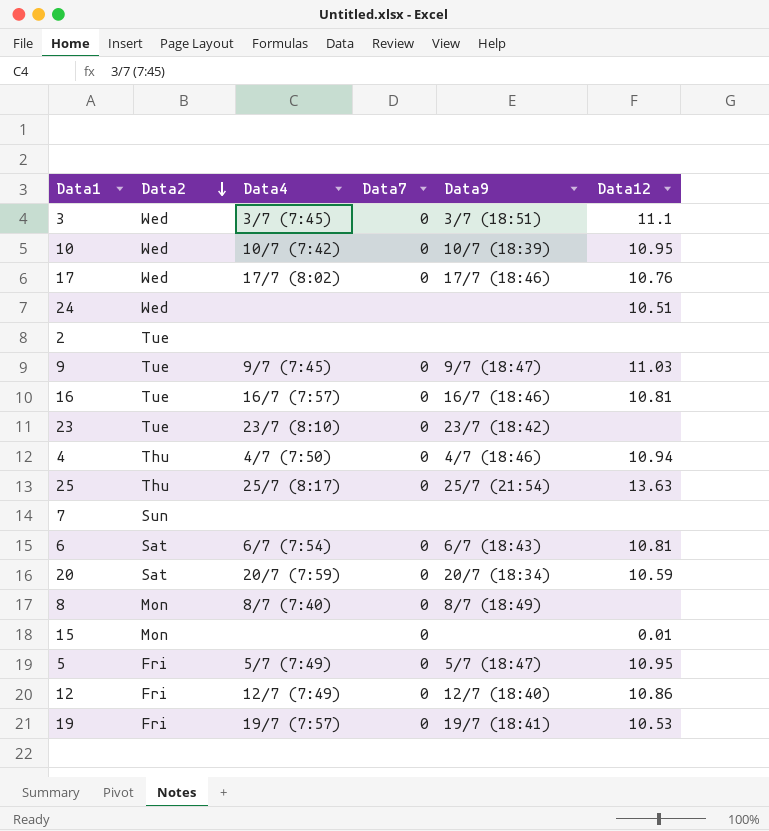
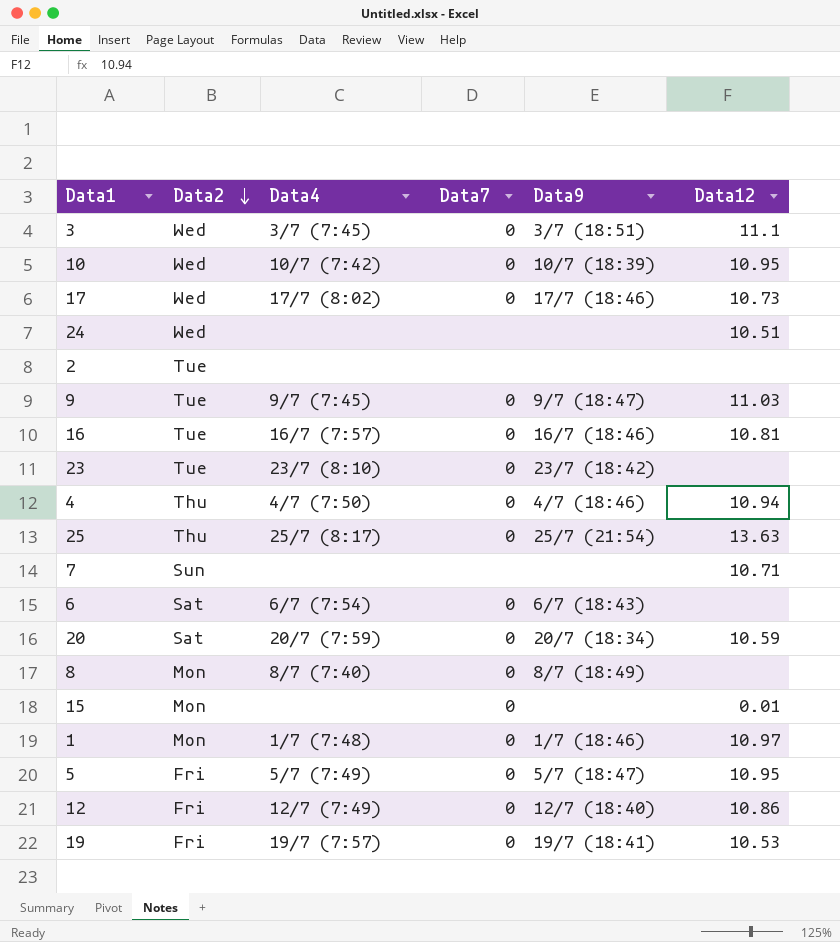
17 | Data12: 10.76 -> 10.73
7 | Data12: none -> 10.71
6 | Data12: 10.81 -> none
row 1: none -> Mon | 1/7 (7:48) | 0 | 1/7 (18:46) | 10.97

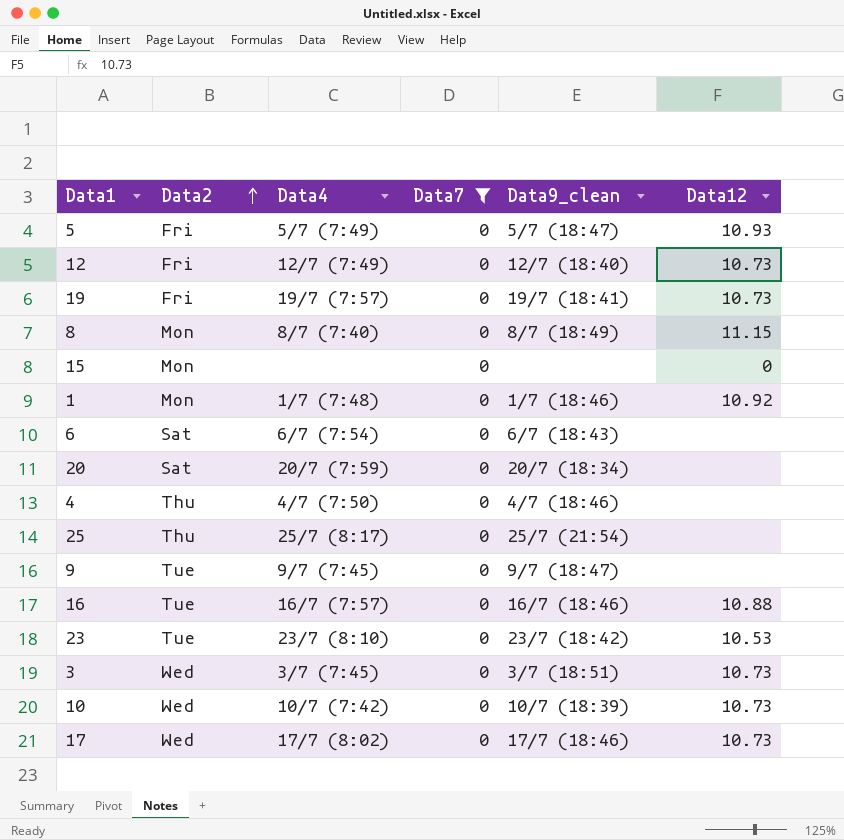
filter: none -> Data7 = 0
row order: Data2 descending -> Data2 ascending
column name: Data9 -> Data9_clean
5 | Data12: 10.95 -> 10.93
12 | Data12: 10.86 -> 10.73
19 | Data12: 10.53 -> 10.73
8 | Data12: none -> 11.15
15 | Data12: 0.01 -> 0
1 | Data12: 10.97 -> 10.92
20 | Data12: 10.59 -> none
4 | Data12: 10.94 -> none
25 | Data12: 13.63 -> none
9 | Data12: 11.03 -> none
16 | Data12: 10.81 -> 10.88
23 | Data12: none -> 10.53
3 | Data12: 11.1 -> 10.73
10 | Data12: 10.95 -> 10.73

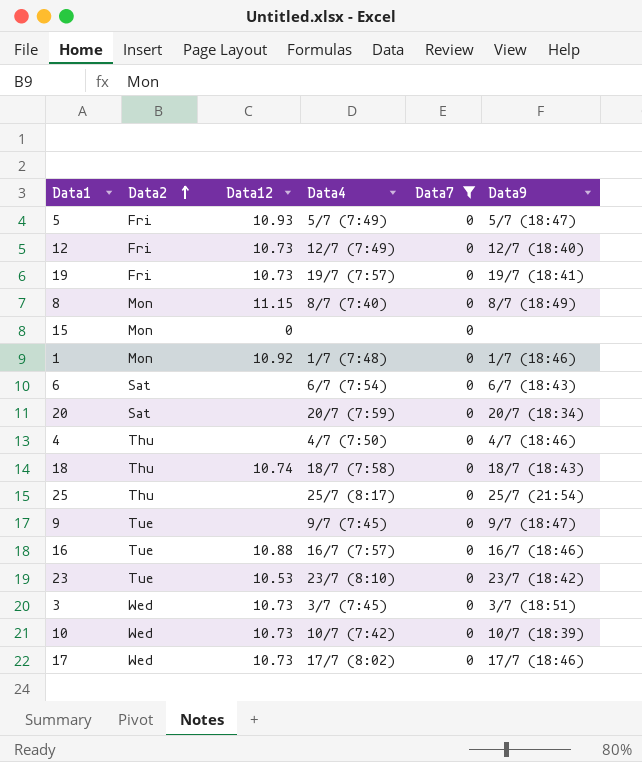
column Data12 | position: 6 -> 3
column name: Data9_clean -> Data9
row 18: none -> Thu | 10.74 | 18/7 (7:58) | 0 | 18/7 (18:43)

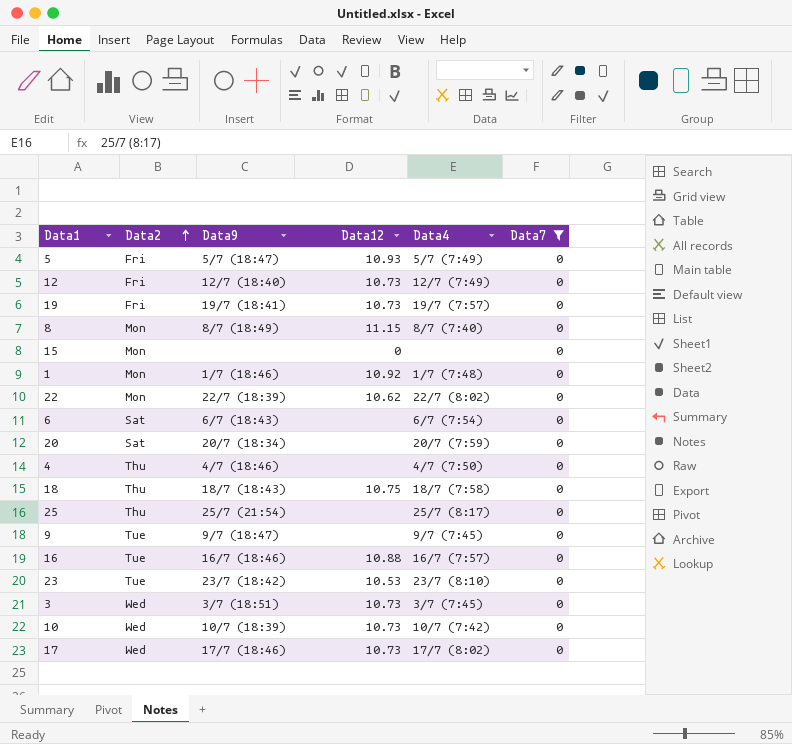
column Data9 | position: 6 -> 3
row 22: none -> Mon | 22/7 (18:39) | 10.62 | 22/7 (8:02) | 0
18 | Data12: 10.74 -> 10.75

